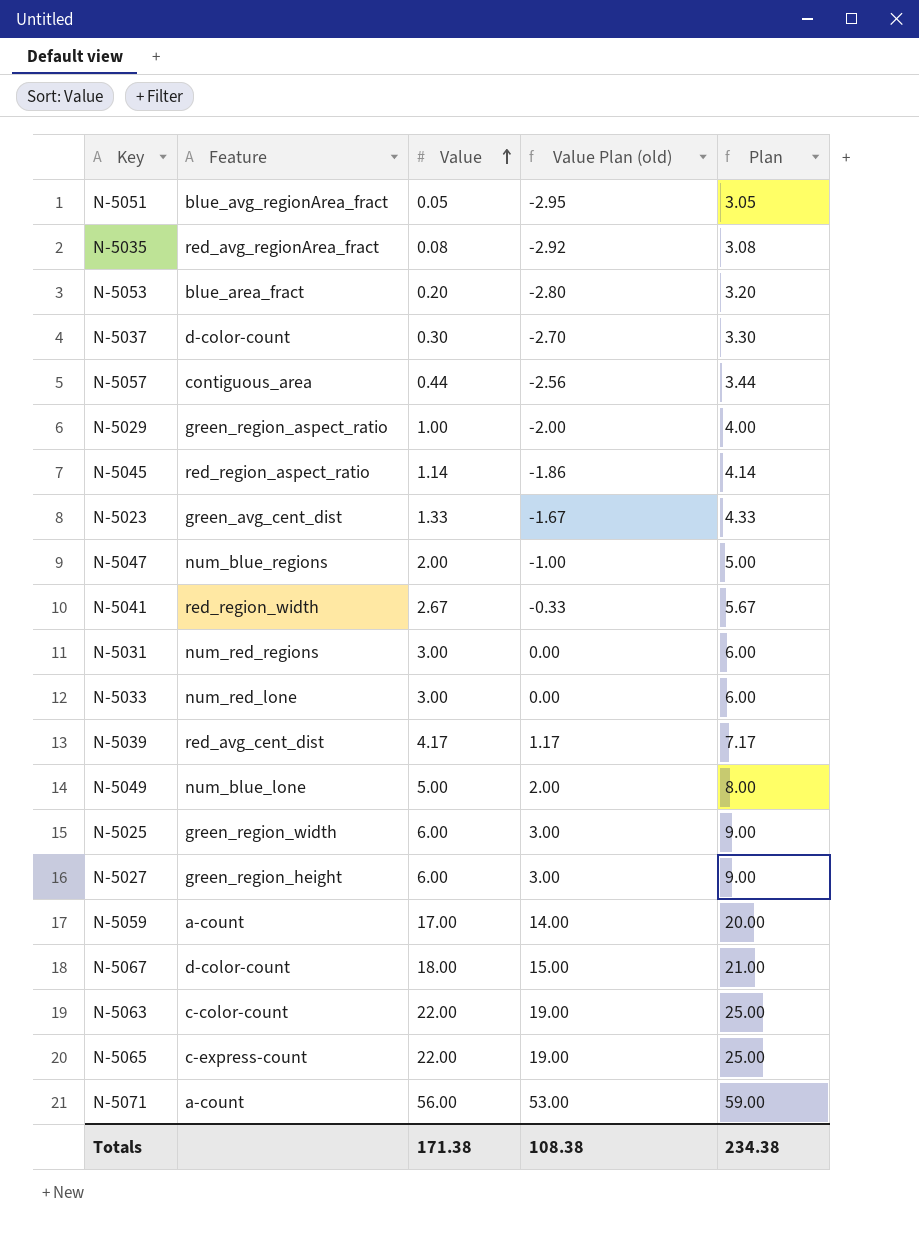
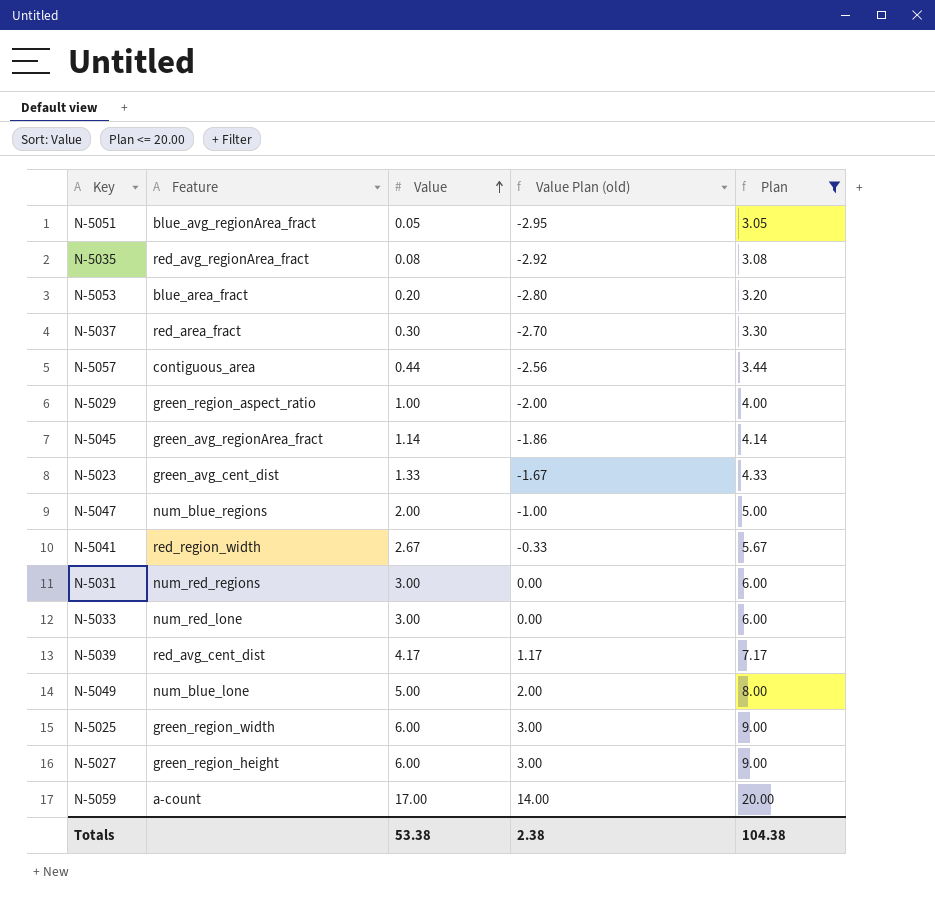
filter: none -> Plan <= 20.00
N-5037 | Feature: d-color-count -> red_area_fract
N-5045 | Feature: red_region_aspect_ratio -> green_avg_regionArea_fract
Totals | Value: 171.38 -> 53.38
Totals | Value Plan (old): 108.38 -> 2.38
Totals | Plan: 234.38 -> 104.38

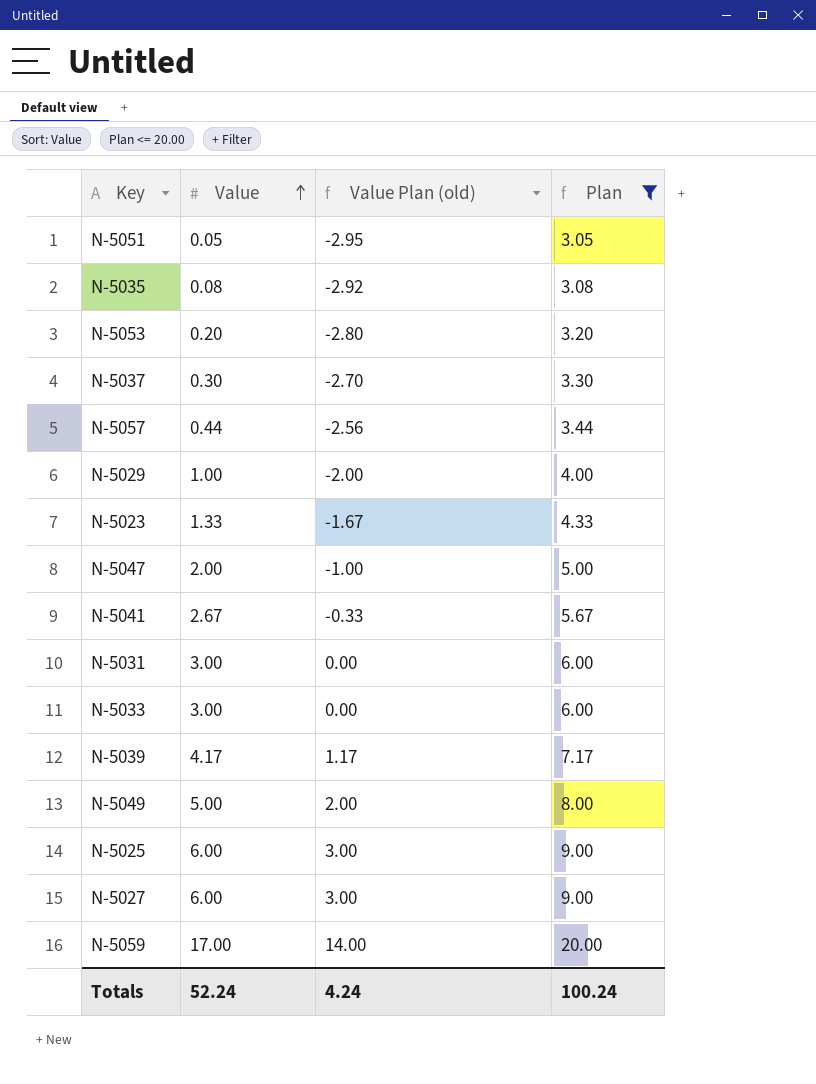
column Feature | position: 2 -> none
row N-5045: green_avg_regionArea_fract | 1.14 | -1.86 | 4.14 -> none
Totals | Value: 53.38 -> 52.24
Totals | Value Plan (old): 2.38 -> 4.24
Totals | Plan: 104.38 -> 100.24

